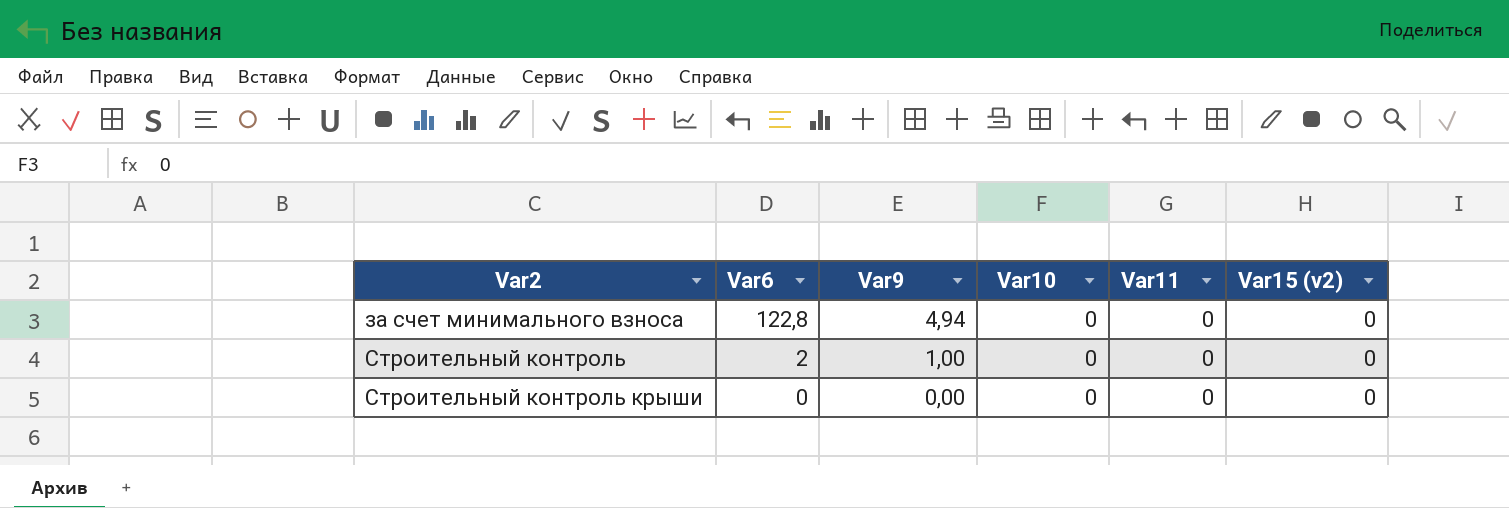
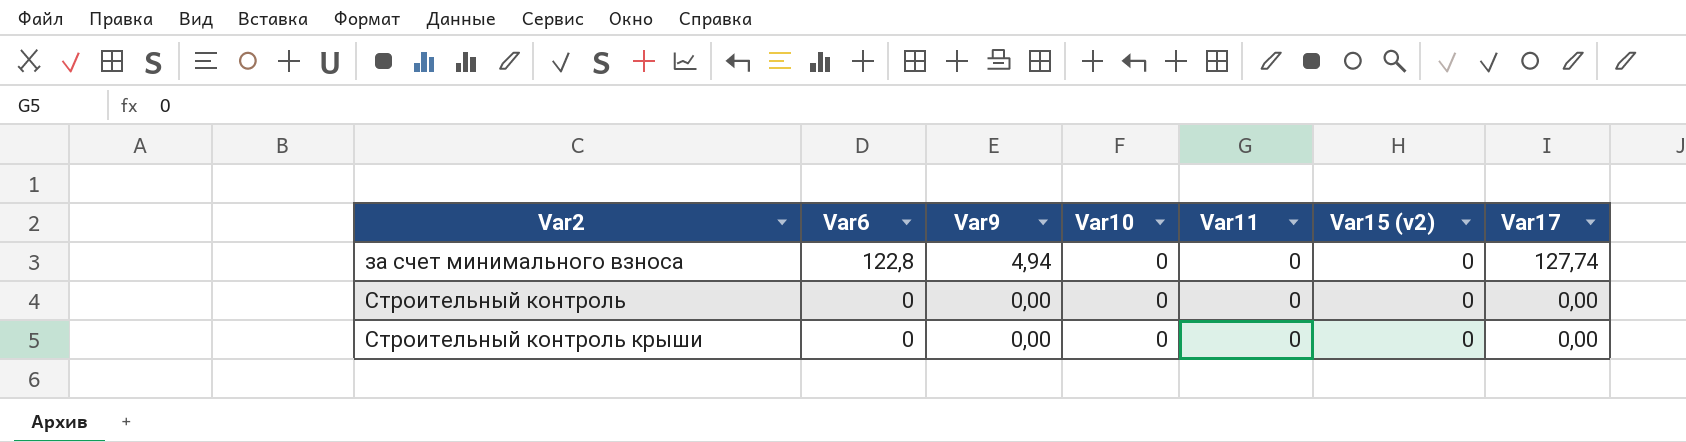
column Var17 | position: none -> 7
Строительный контроль | Var6: 2 -> 0
Строительный контроль | Var9: 1,00 -> 0,00

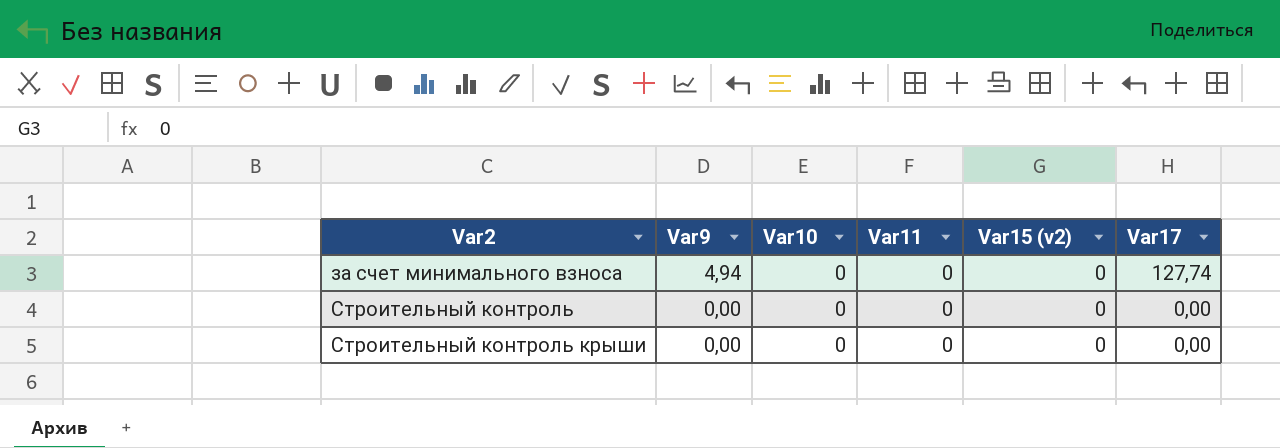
column Var6 | position: 2 -> none

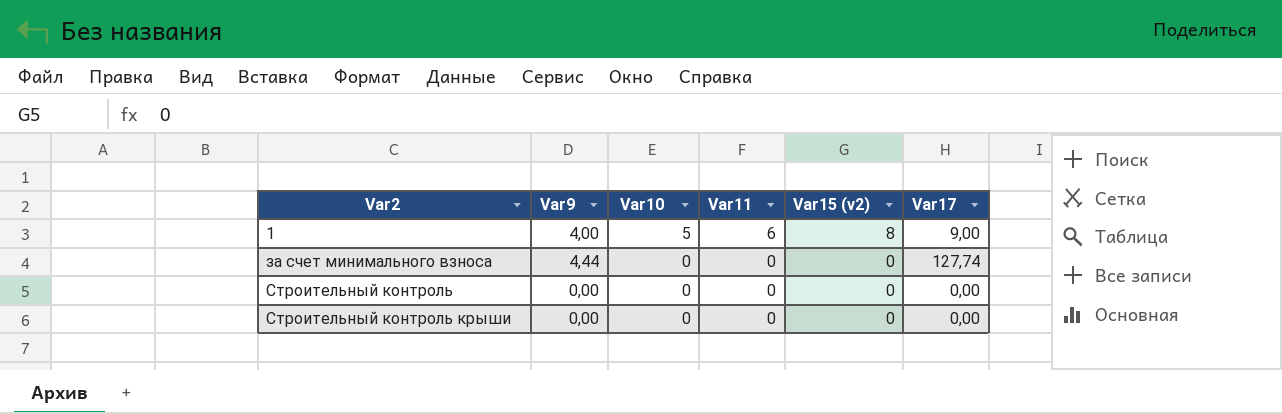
row 1: none -> 4,00 | 5 | 6 | 8 | 9,00
за счет минимального взноса | Var9: 4,94 -> 4,44

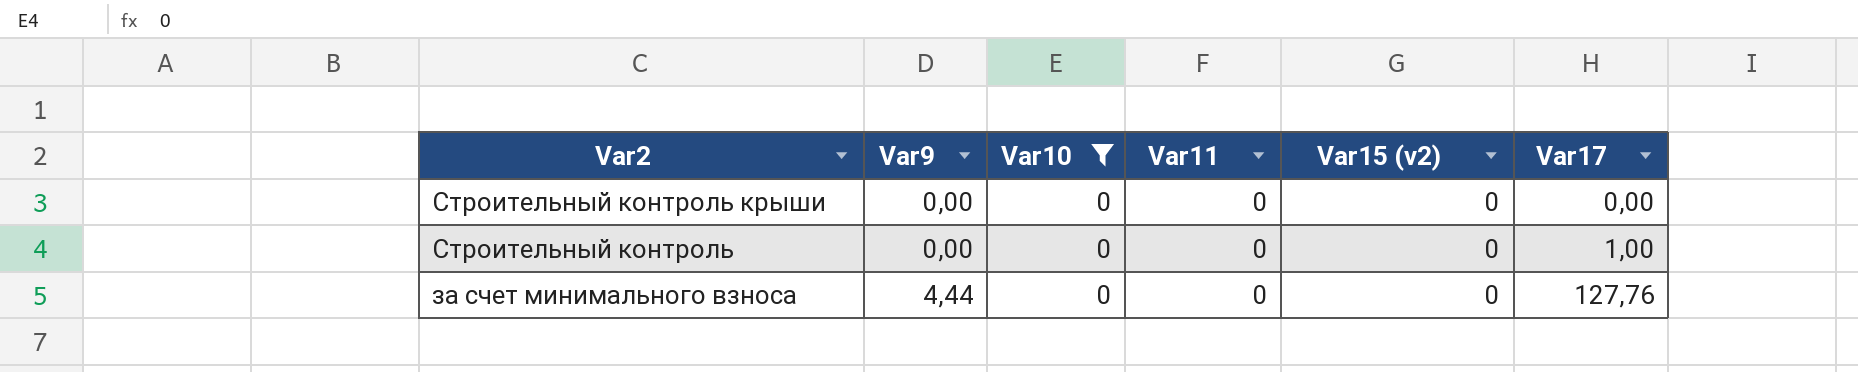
filter: none -> Var10 = 0
row order: Var2 ascending -> Var2 descending
Строительный контроль | Var17: 0,00 -> 1,00
за счет минимального взноса | Var17: 127,74 -> 127,76

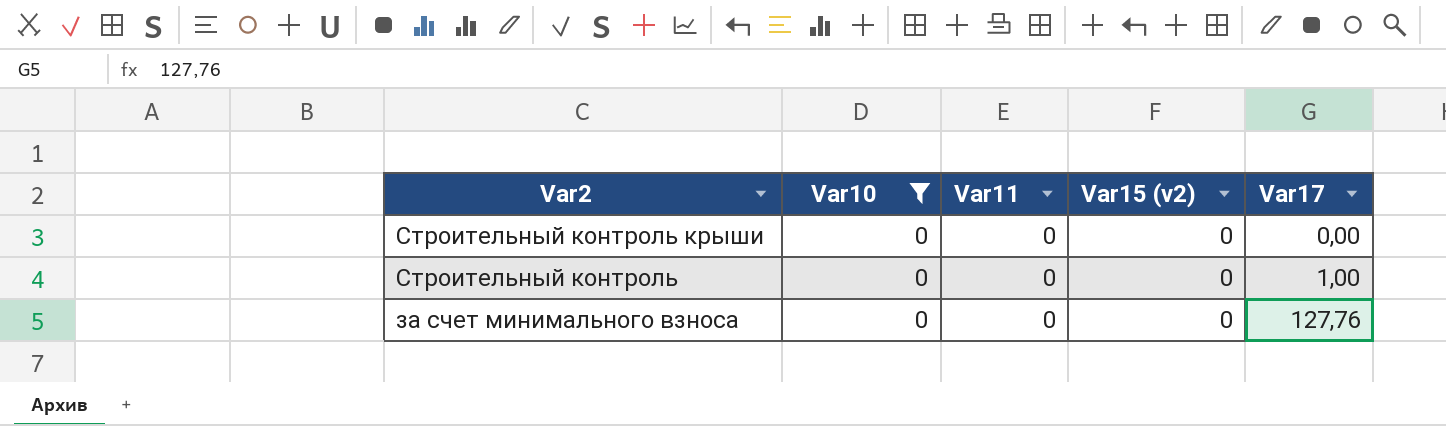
column Var9 | position: 2 -> none

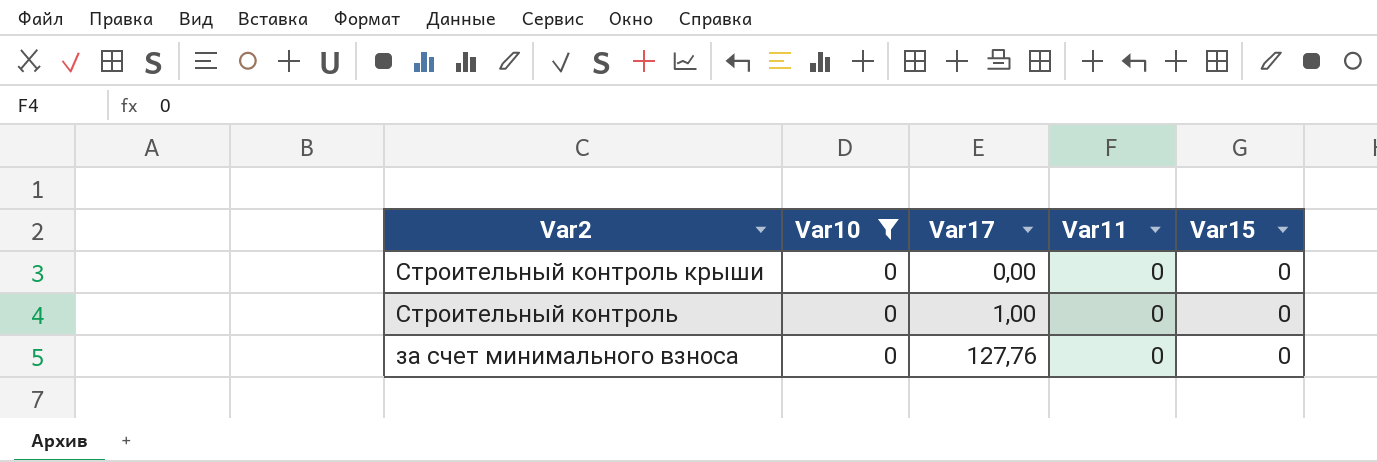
column Var17 | position: 5 -> 3
column name: Var15 (v2) -> Var15

